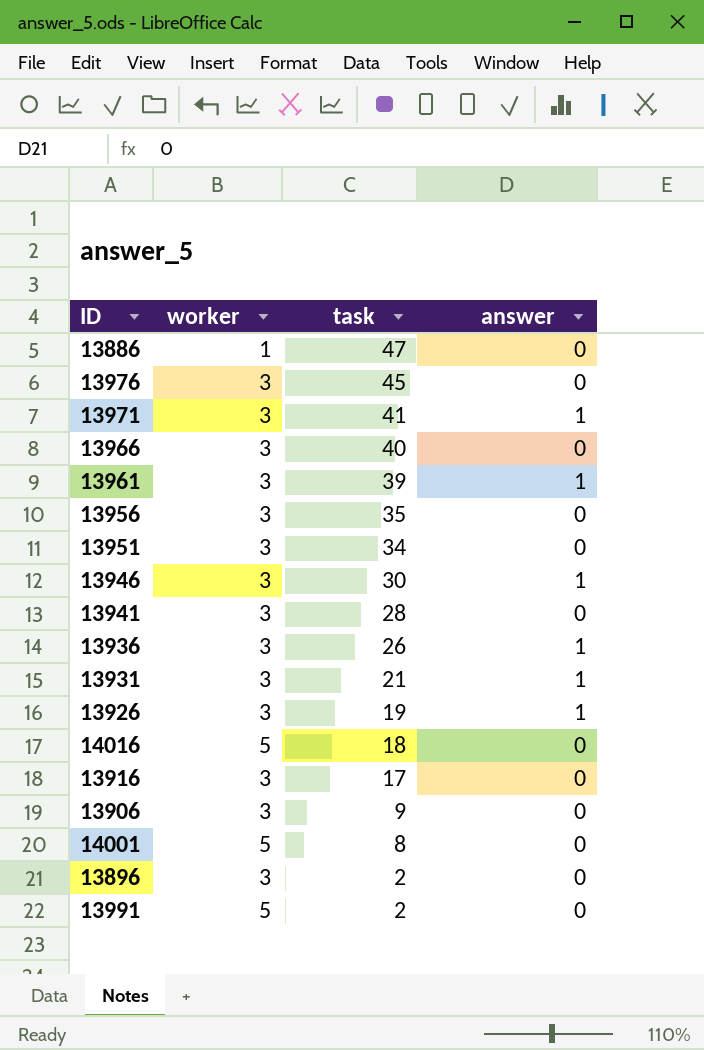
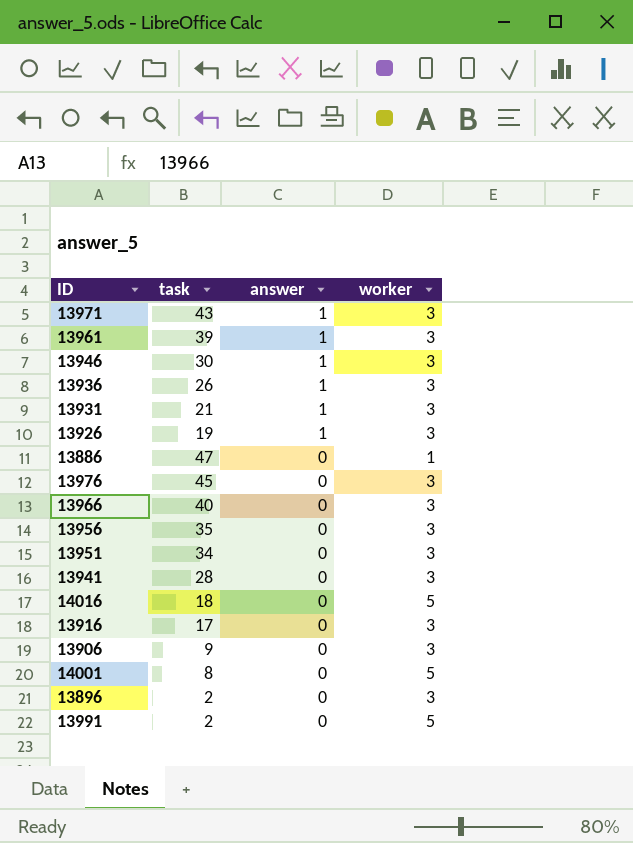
row order: task descending -> answer descending
column worker | position: 2 -> 4
13971 | task: 41 -> 43

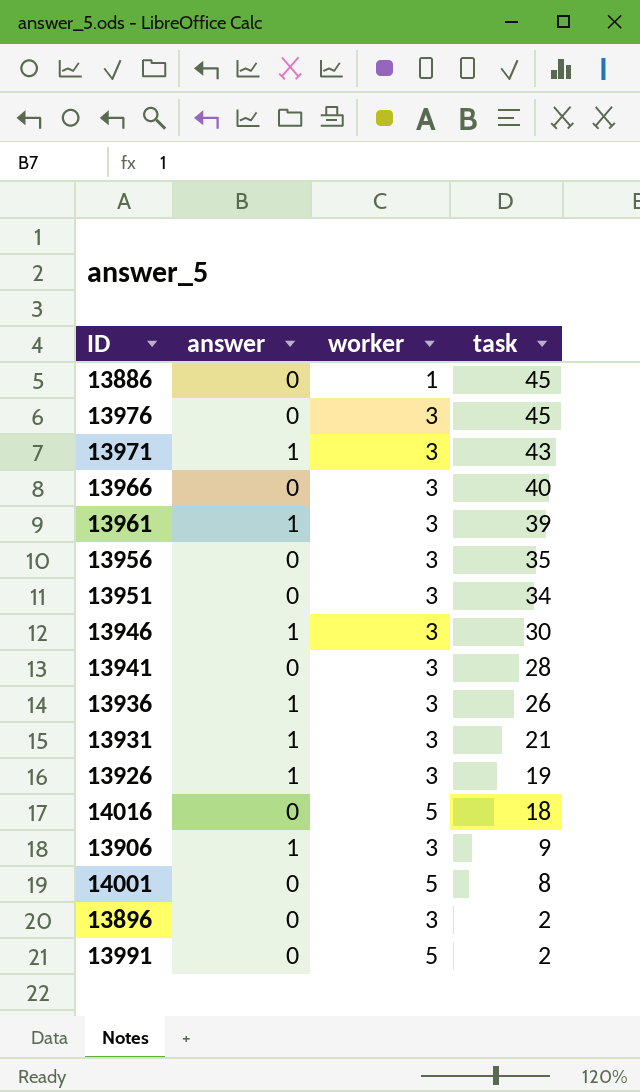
row order: answer descending -> task descending
column task | position: 2 -> 4
row 13916: 17 | 0 | 3 -> none
13886 | task: 47 -> 45
13906 | answer: 0 -> 1

